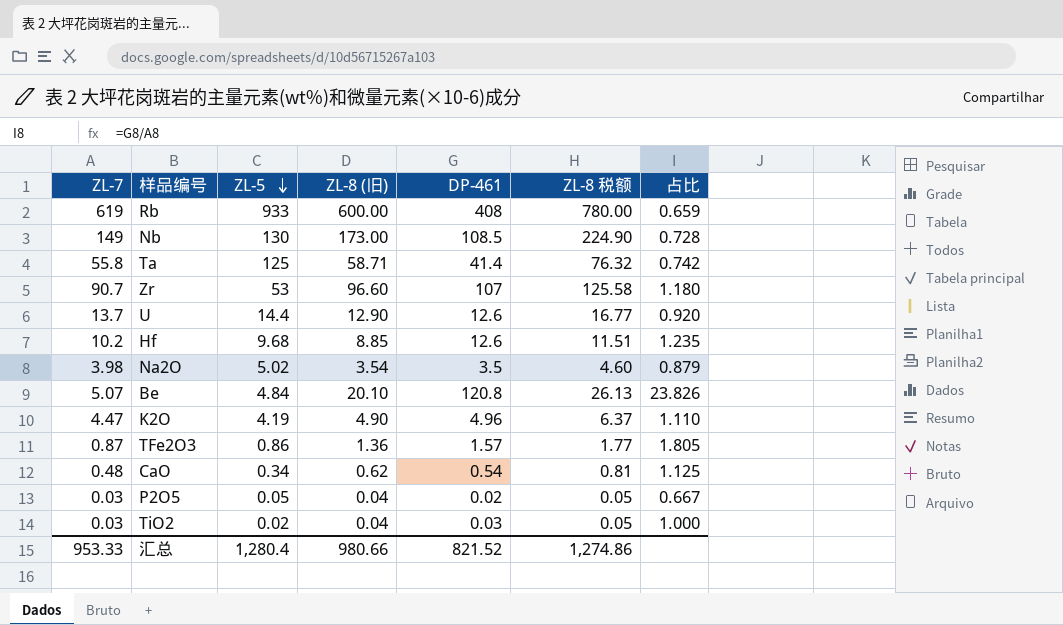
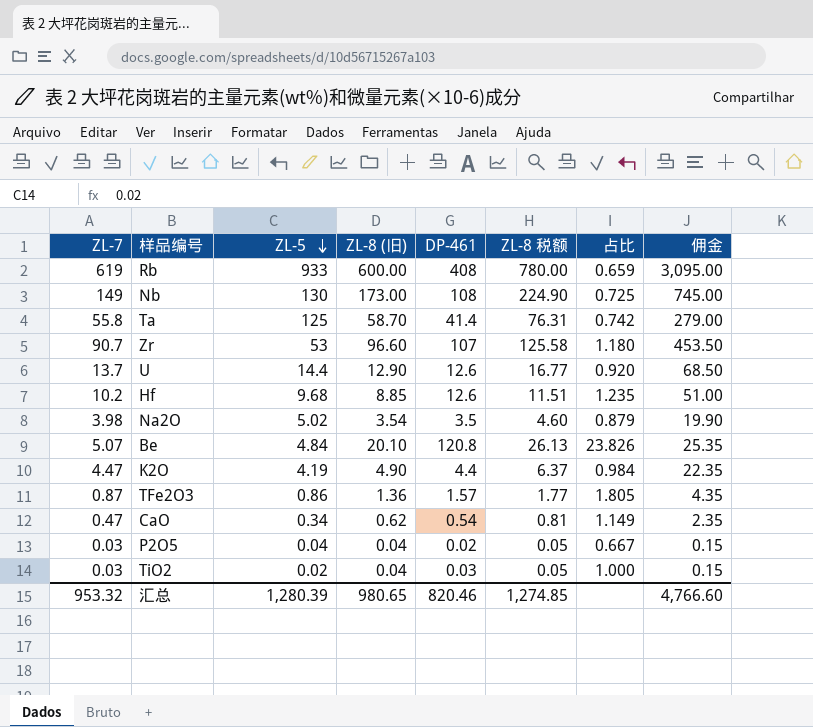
column 佣金 | formula: none -> [ZL-7] * 5
Nb | DP-461: 108.5 -> 108
Nb | 占比: 0.728 -> 0.725
Ta | ZL-8 (旧): 58.71 -> 58.70
Ta | ZL-8 税额: 76.32 -> 76.31
K2O | DP-461: 4.96 -> 4.4
K2O | 占比: 1.110 -> 0.984
CaO | ZL-7: 0.48 -> 0.47
CaO | 占比: 1.125 -> 1.149
P2O5 | ZL-5: 0.05 -> 0.04
汇总 | ZL-7: 953.33 -> 953.32
汇总 | ZL-5: 1,280.4 -> 1,280.39
汇总 | ZL-8 (旧): 980.66 -> 980.65
汇总 | DP-461: 821.52 -> 820.46
汇总 | ZL-8 税额: 1,274.86 -> 1,274.85

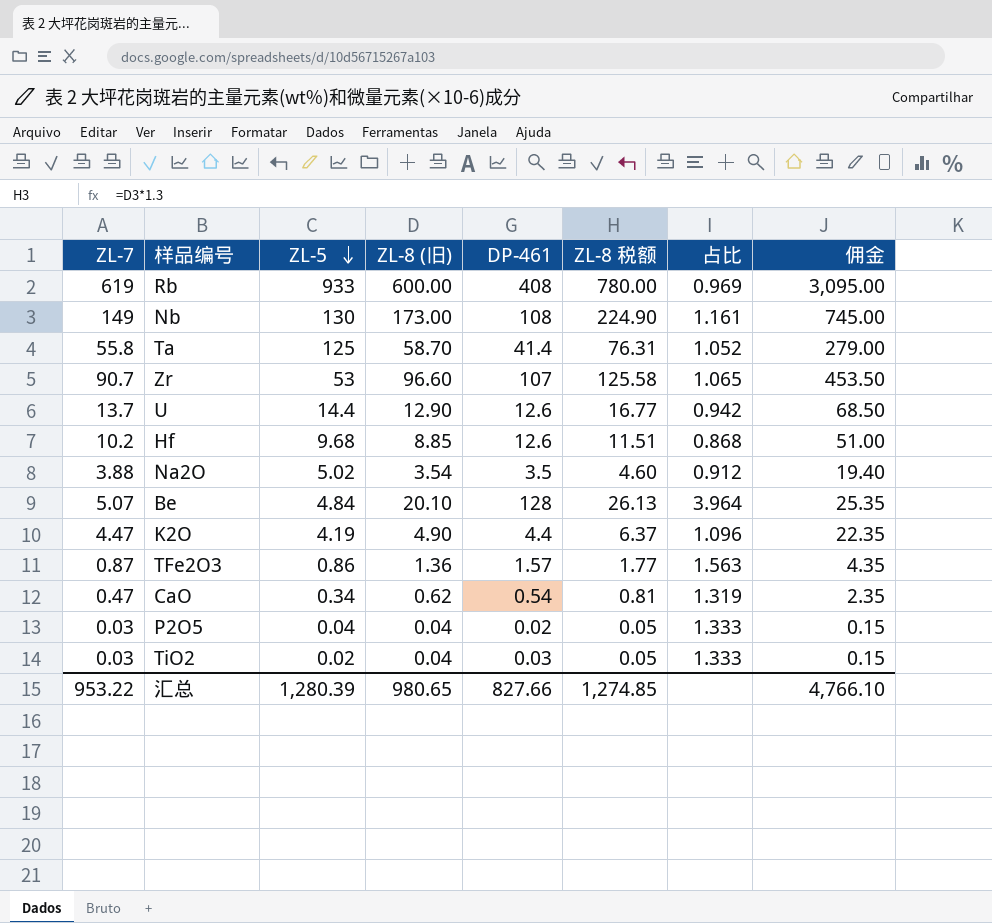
column 占比 | formula: [DP-461] / [ZL-7] -> [ZL-8 (旧)] / [ZL-7]
Na2O | ZL-7: 3.98 -> 3.88
Na2O | 佣金: 19.90 -> 19.40
Be | DP-461: 120.8 -> 128
汇总 | ZL-7: 953.32 -> 953.22
汇总 | DP-461: 820.46 -> 827.66
汇总 | 佣金: 4,766.60 -> 4,766.10

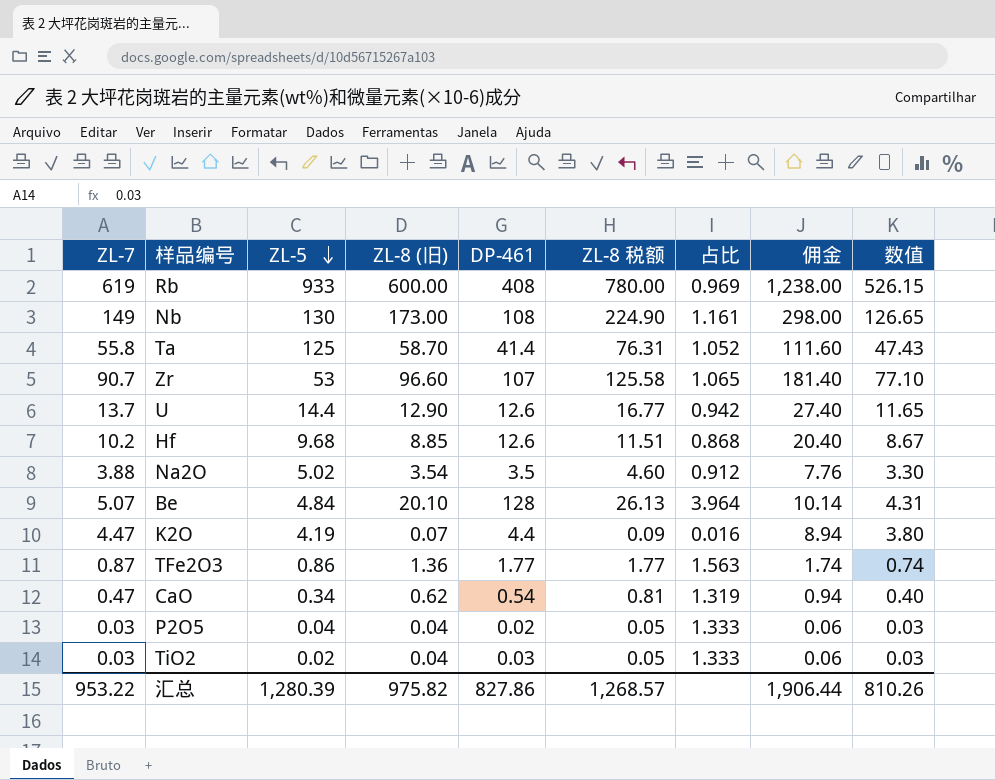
column 佣金 | formula: [ZL-7] * 5 -> [ZL-7] * 2
column 数值 | formula: none -> [ZL-7] * 0.85
K2O | ZL-8 (旧): 4.90 -> 0.07
K2O | ZL-8 税额: 6.37 -> 0.09
K2O | 占比: 1.096 -> 0.016
TFe2O3 | DP-461: 1.57 -> 1.77
汇总 | ZL-8 (旧): 980.65 -> 975.82
汇总 | DP-461: 827.66 -> 827.86
汇总 | ZL-8 税额: 1,274.85 -> 1,268.57
汇总 | 佣金: 4,766.10 -> 1,906.44

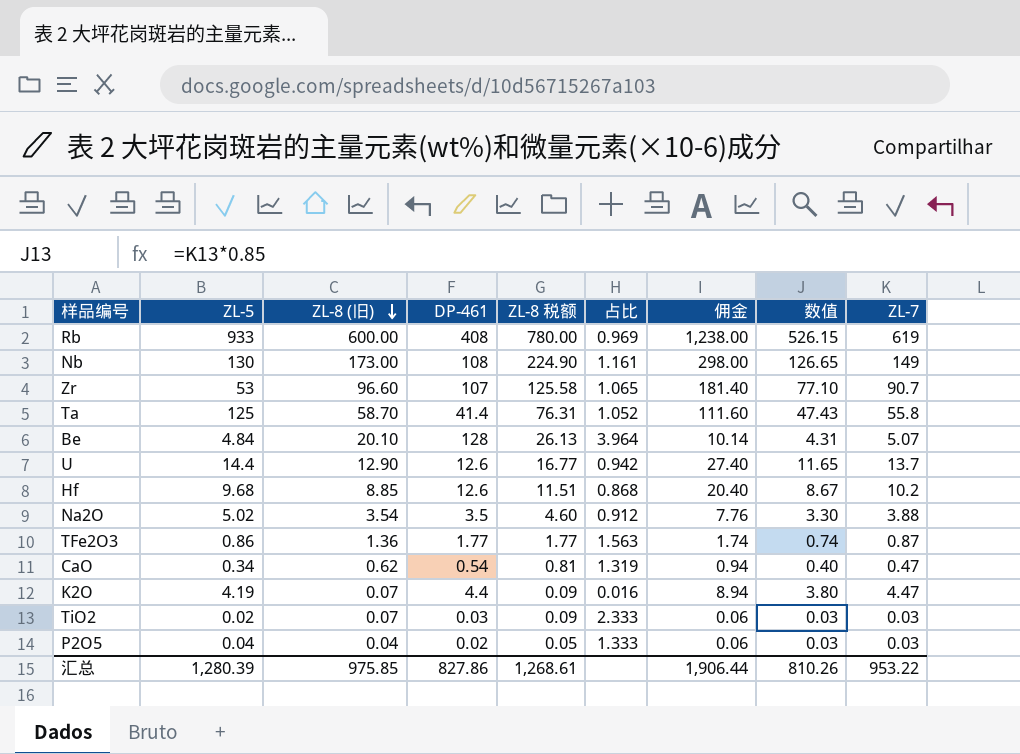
row order: ZL-5 descending -> ZL-8 (旧) descending
column ZL-7 | position: 1 -> 9
TiO2 | ZL-8 (旧): 0.04 -> 0.07
TiO2 | ZL-8 税额: 0.05 -> 0.09
TiO2 | 占比: 1.333 -> 2.333
汇总 | ZL-8 (旧): 975.82 -> 975.85
汇总 | ZL-8 税额: 1,268.57 -> 1,268.61

